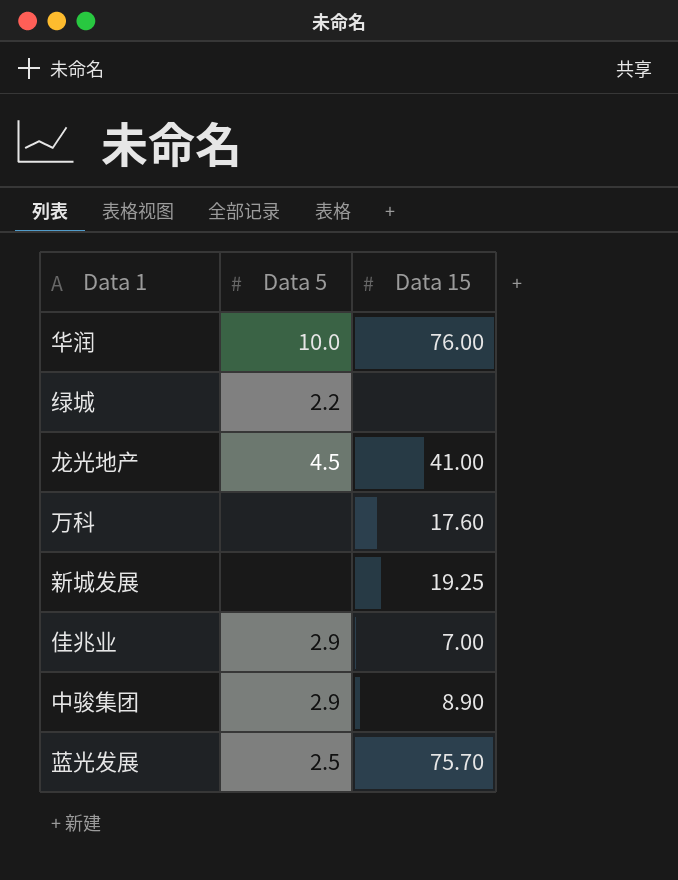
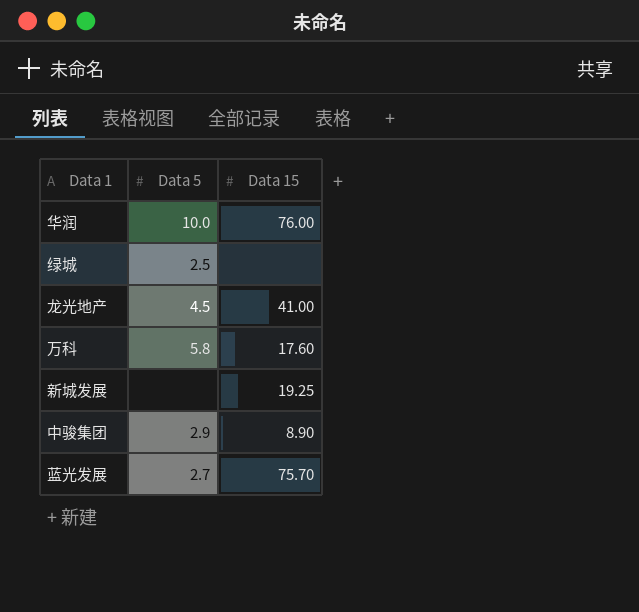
row 佳兆业: 2.9 | 7.00 -> none
绿城 | Data 5: 2.2 -> 2.5
万科 | Data 5: none -> 5.8
蓝光发展 | Data 5: 2.5 -> 2.7

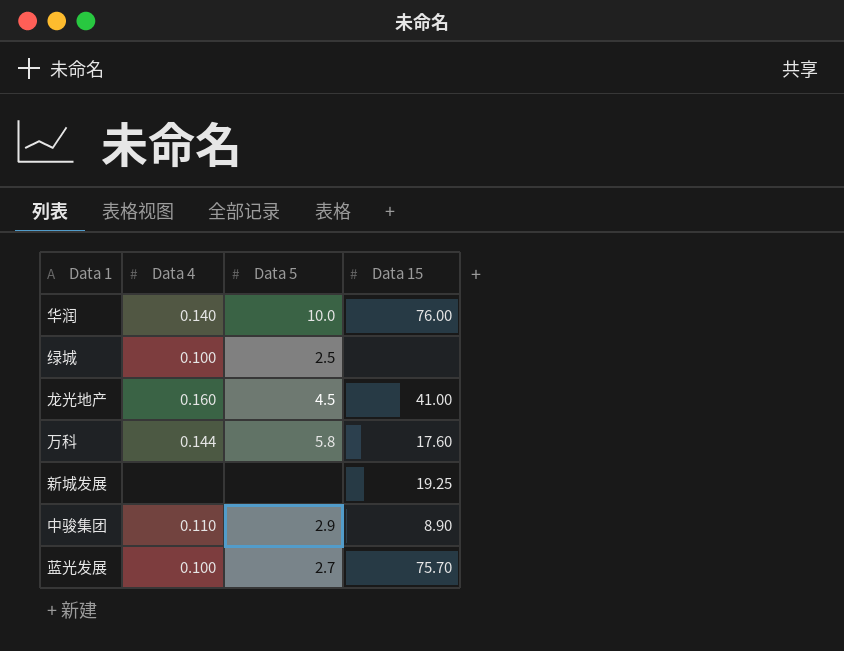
column Data 4 | position: none -> 2

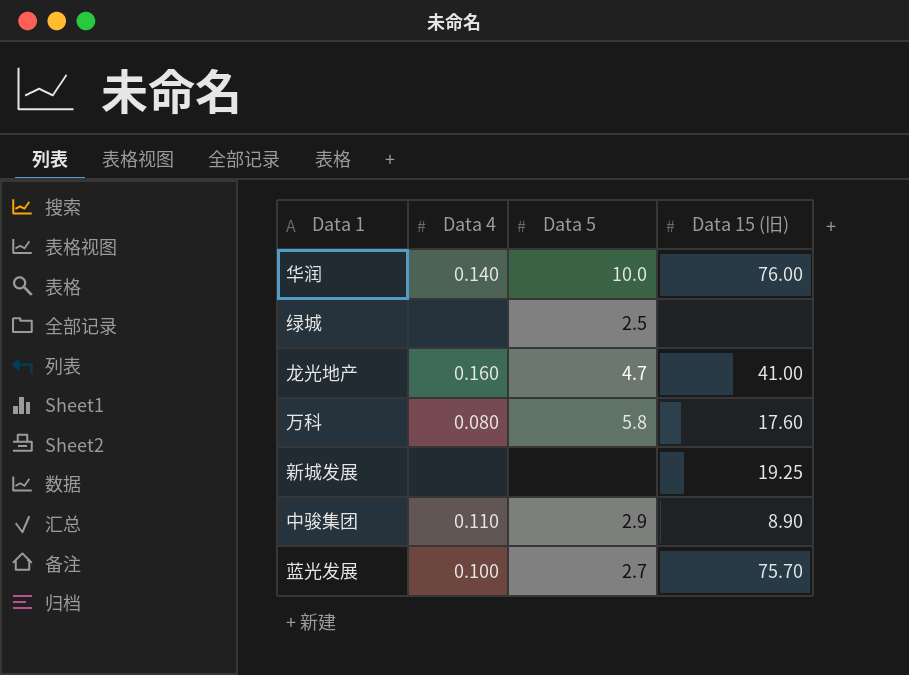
column name: Data 15 -> Data 15 (旧)
绿城 | Data 4: 0.100 -> none
龙光地产 | Data 5: 4.5 -> 4.7
万科 | Data 4: 0.144 -> 0.080

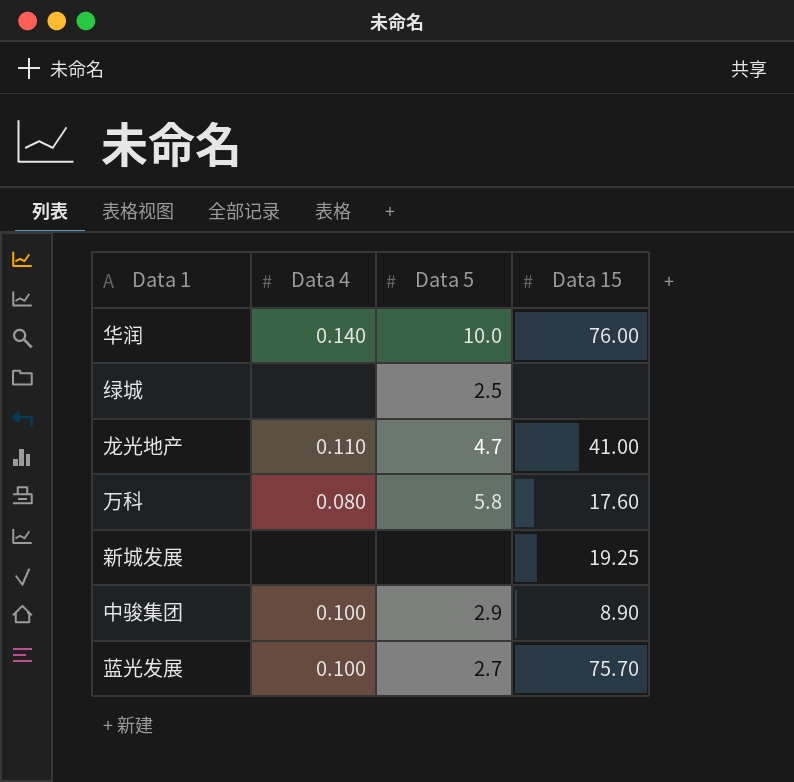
column name: Data 15 (旧) -> Data 15
龙光地产 | Data 4: 0.160 -> 0.110
中骏集团 | Data 4: 0.110 -> 0.100

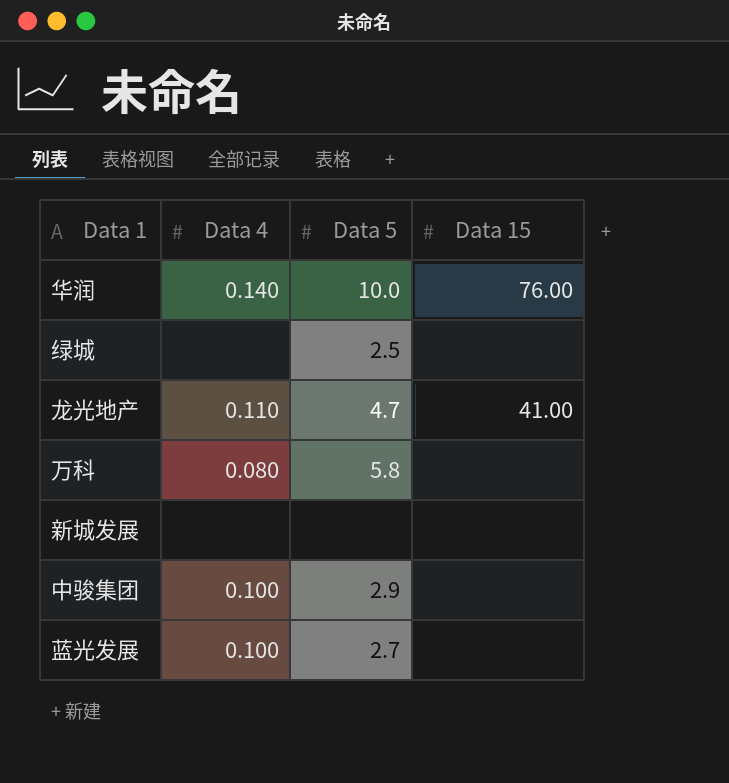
万科 | Data 15: 17.60 -> none
新城发展 | Data 15: 19.25 -> none
中骏集团 | Data 15: 8.90 -> none
蓝光发展 | Data 15: 75.70 -> none

